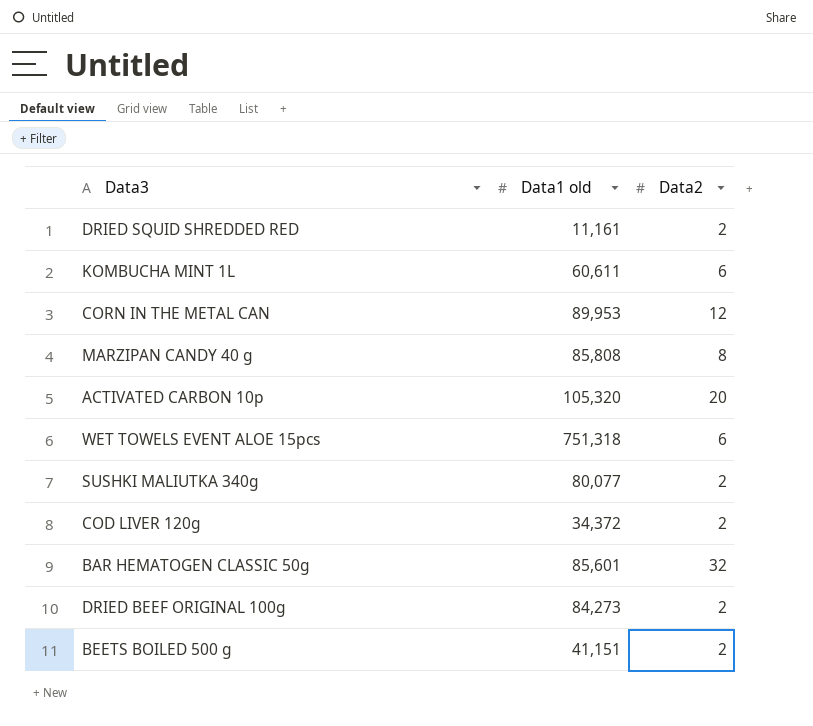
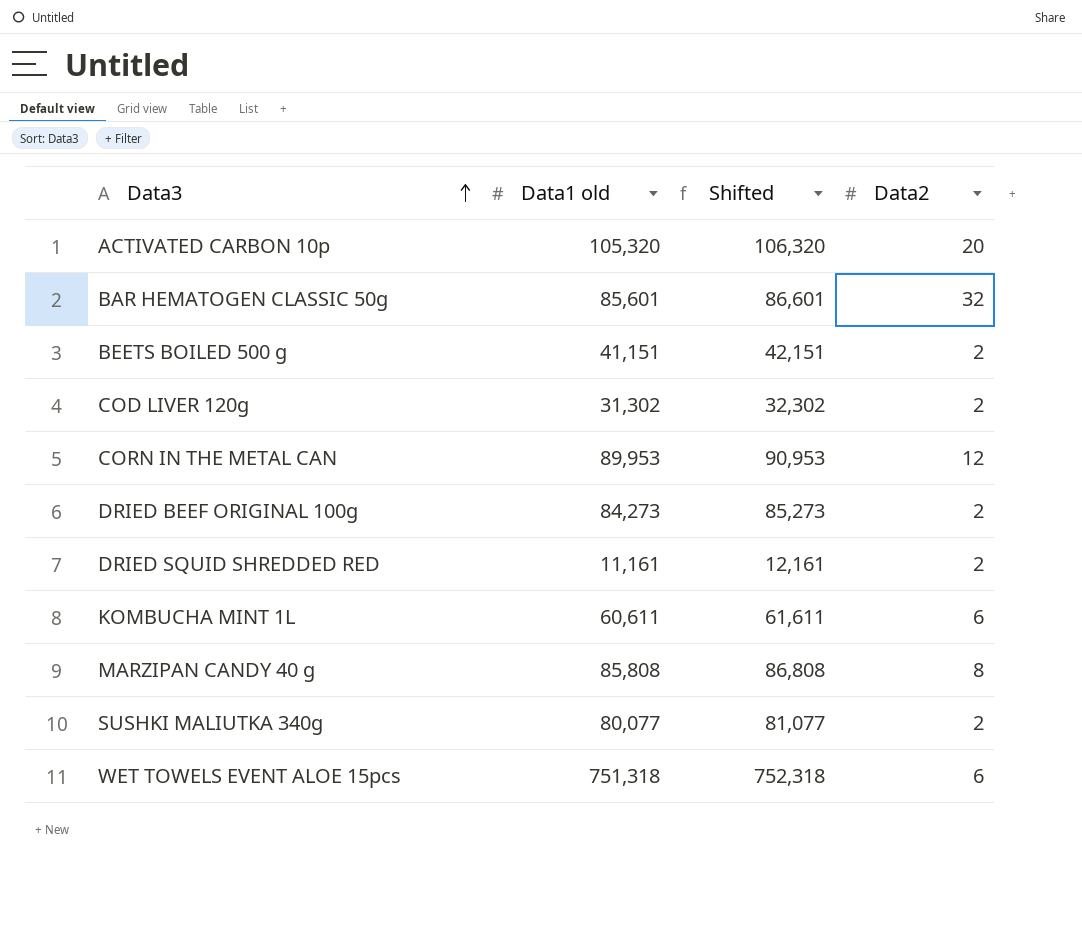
row order: none -> Data3 ascending
column Shifted | formula: none -> [Data1 old] + 1000
COD LIVER 120g | Data1 old: 34,372 -> 31,302

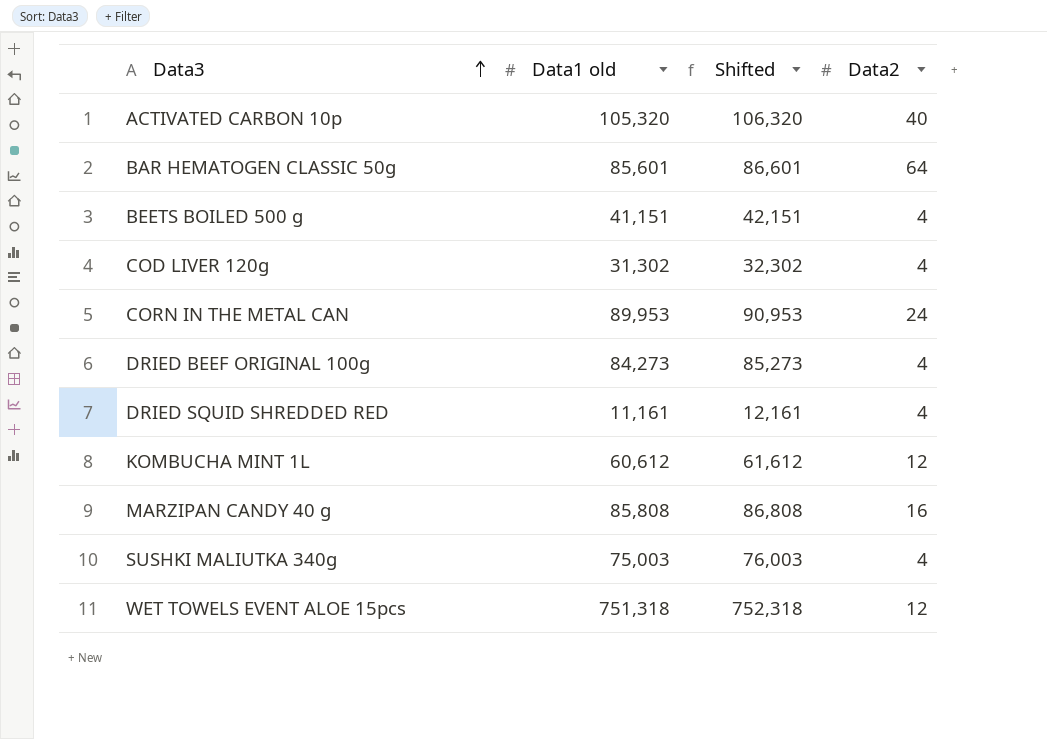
ACTIVATED CARBON 10p | Data2: 20 -> 40
BAR HEMATOGEN CLASSIC 50g | Data2: 32 -> 64
BEETS BOILED 500 g | Data2: 2 -> 4
COD LIVER 120g | Data2: 2 -> 4
CORN IN THE METAL CAN | Data2: 12 -> 24
DRIED BEEF ORIGINAL 100g | Data2: 2 -> 4
DRIED SQUID SHREDDED RED | Data2: 2 -> 4
KOMBUCHA MINT 1L | Data1 old: 60,611 -> 60,612
KOMBUCHA MINT 1L | Shifted: 61,611 -> 61,612
KOMBUCHA MINT 1L | Data2: 6 -> 12
MARZIPAN CANDY 40 g | Data2: 8 -> 16
SUSHKI MALIUTKA 340g | Data1 old: 80,077 -> 75,003
SUSHKI MALIUTKA 340g | Shifted: 81,077 -> 76,003
SUSHKI MALIUTKA 340g | Data2: 2 -> 4
WET TOWELS EVENT ALOE 15pcs | Data2: 6 -> 12

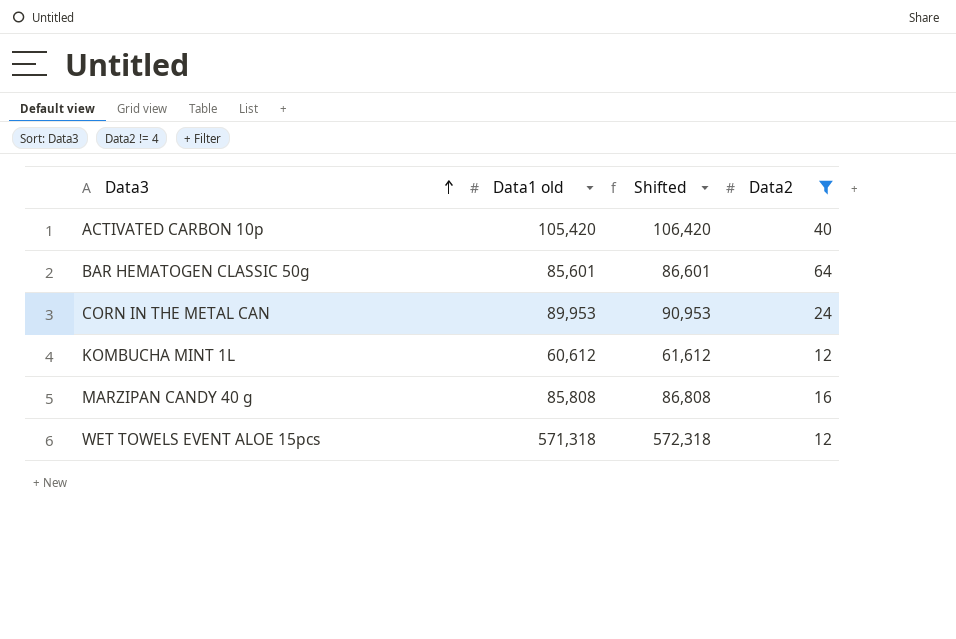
filter: none -> Data2 != 4
ACTIVATED CARBON 10p | Data1 old: 105,320 -> 105,420
ACTIVATED CARBON 10p | Shifted: 106,320 -> 106,420
WET TOWELS EVENT ALOE 15pcs | Data1 old: 751,318 -> 571,318
WET TOWELS EVENT ALOE 15pcs | Shifted: 752,318 -> 572,318

